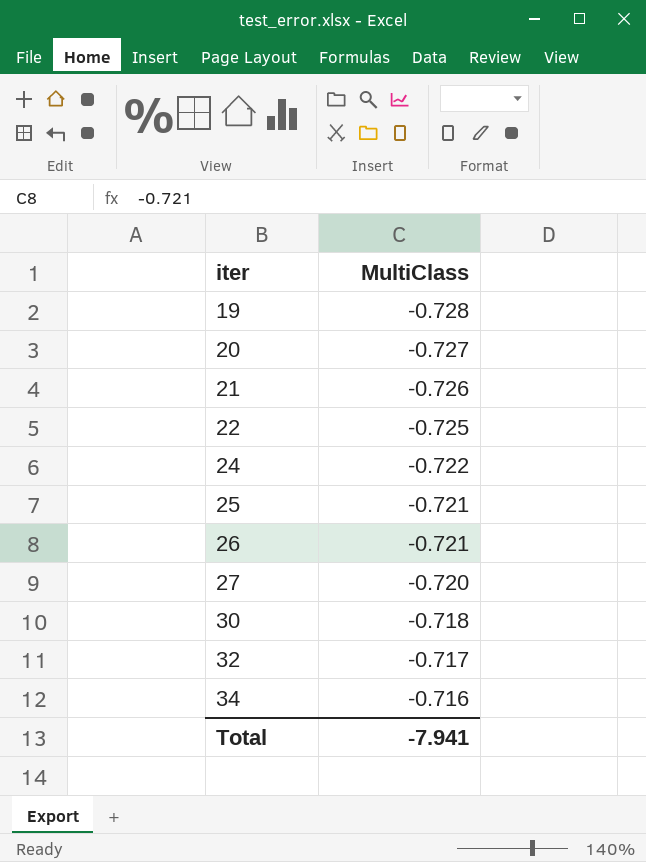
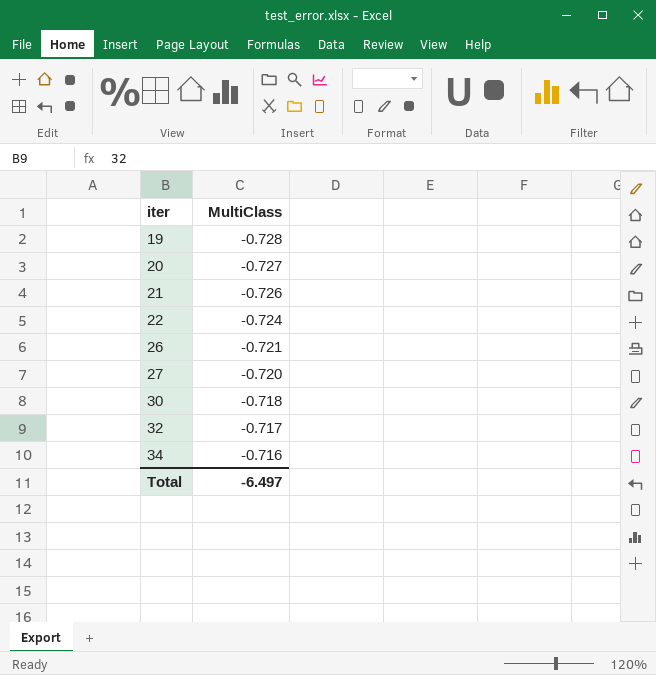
row 24: -0.722 -> none
row 25: -0.721 -> none
22 | MultiClass: -0.725 -> -0.724
Total | MultiClass: -7.941 -> -6.497

